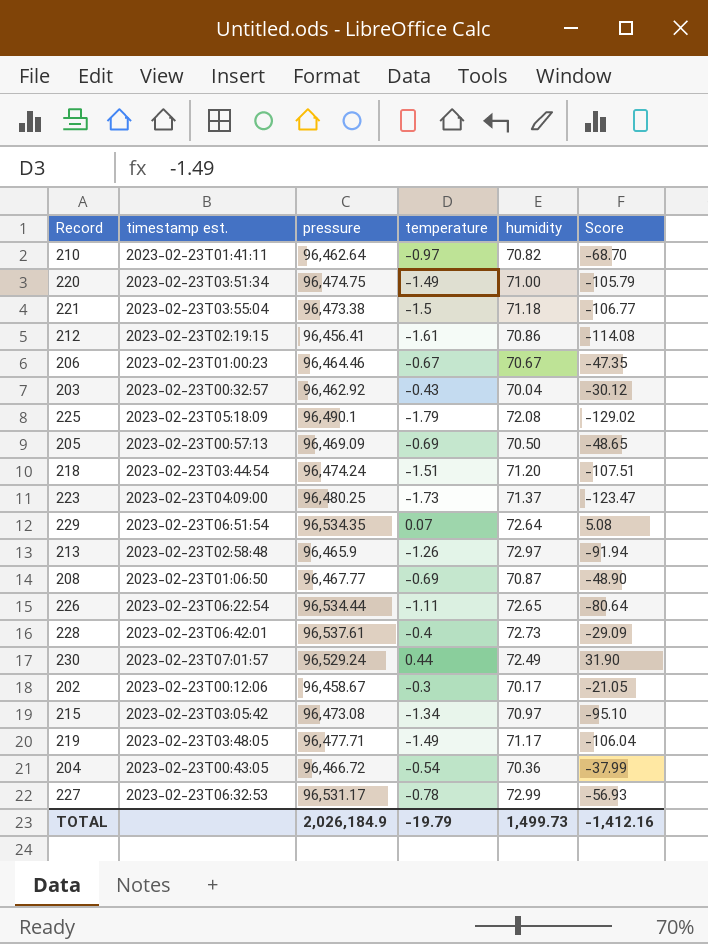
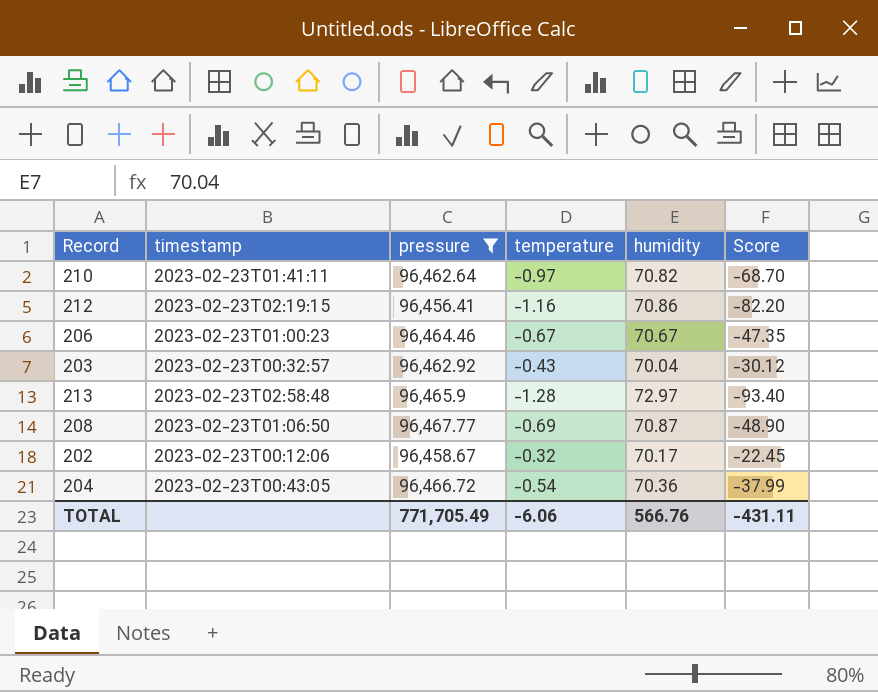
filter: none -> pressure <= 96,467.77
column name: timestamp est. -> timestamp
212 | temperature: -1.61 -> -1.16
212 | Score: -114.08 -> -82.20
213 | temperature: -1.26 -> -1.28
213 | Score: -91.94 -> -93.40
202 | temperature: -0.3 -> -0.32
202 | Score: -21.05 -> -22.45
TOTAL | pressure: 2,026,184.9 -> 771,705.49
TOTAL | temperature: -19.79 -> -6.06
TOTAL | humidity: 1,499.73 -> 566.76
TOTAL | Score: -1,412.16 -> -431.11

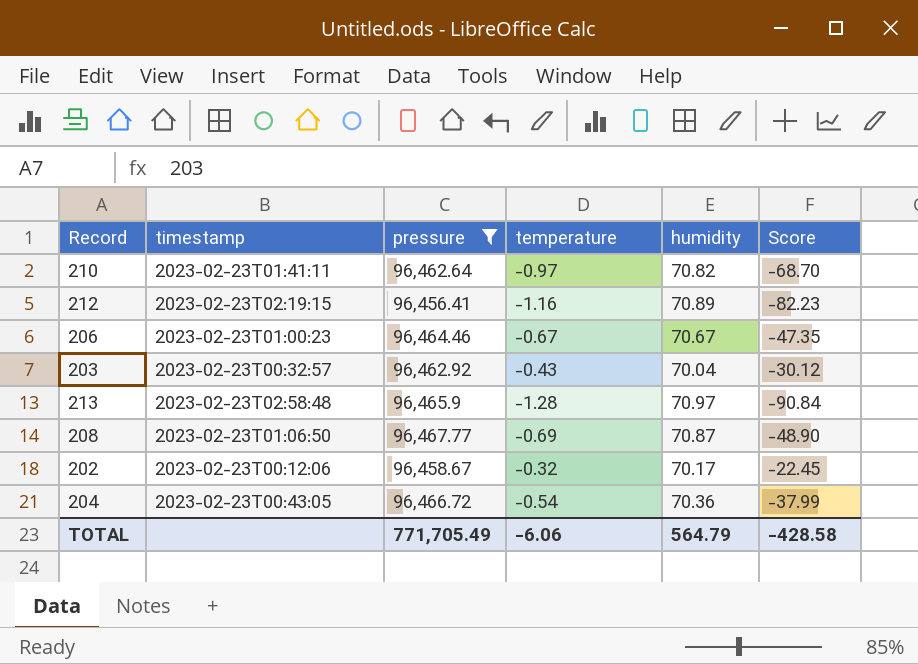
212 | humidity: 70.86 -> 70.89
212 | Score: -82.20 -> -82.23
213 | humidity: 72.97 -> 70.97
213 | Score: -93.40 -> -90.84
TOTAL | humidity: 566.76 -> 564.79
TOTAL | Score: -431.11 -> -428.58

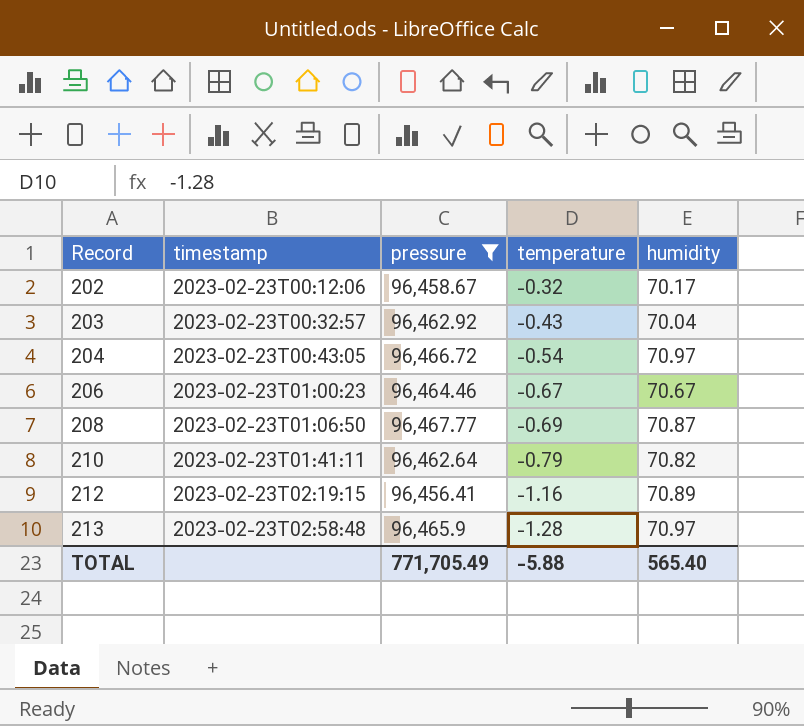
row order: none -> Record ascending
column Score | formula: [temperature] * [humidity] -> none
204 | humidity: 70.36 -> 70.97
210 | temperature: -0.97 -> -0.79
TOTAL | temperature: -6.06 -> -5.88
TOTAL | humidity: 564.79 -> 565.40

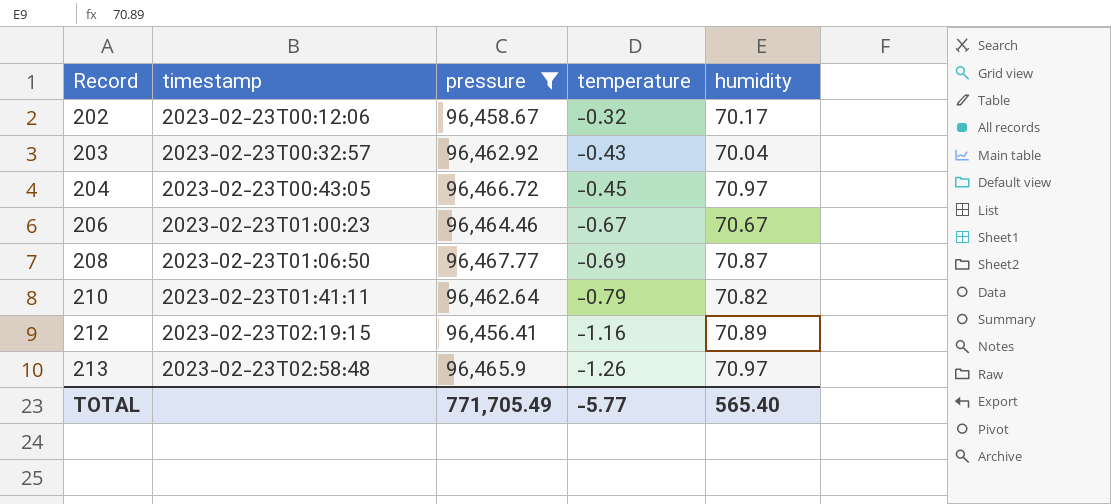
204 | temperature: -0.54 -> -0.45
213 | temperature: -1.28 -> -1.26
TOTAL | temperature: -5.88 -> -5.77

